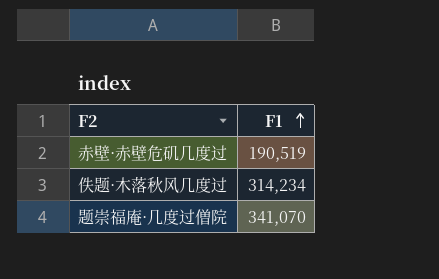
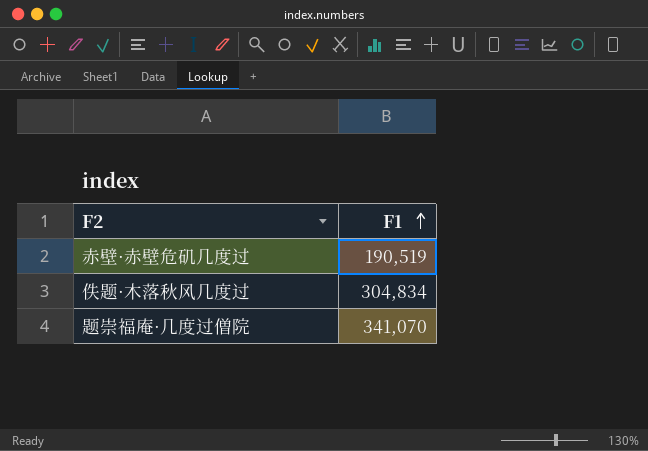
佚题·木落秋风几度过 | F1: 314,234 -> 304,834

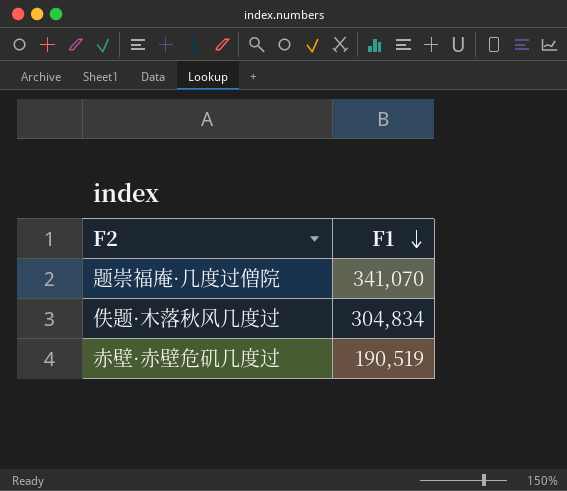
row order: F1 ascending -> F1 descending

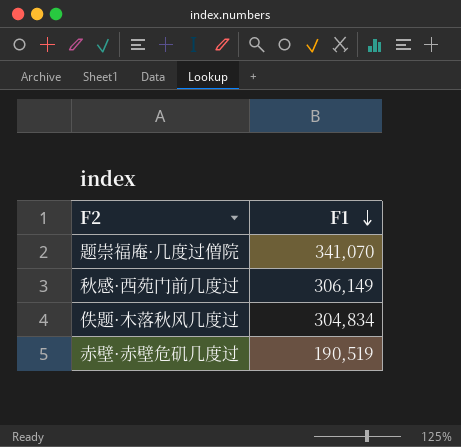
row 秋感·西苑门前几度过: none -> 306,149

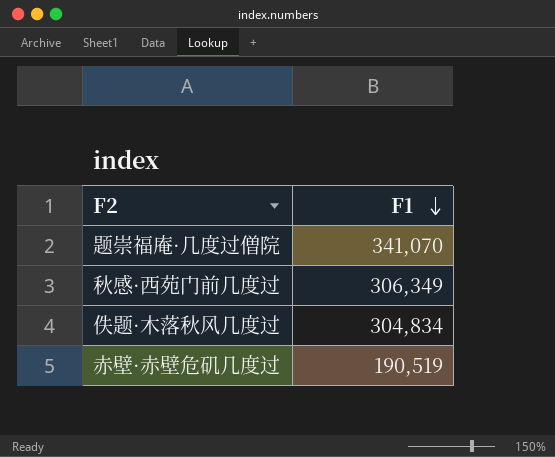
秋感·西苑门前几度过 | F1: 306,149 -> 306,349

